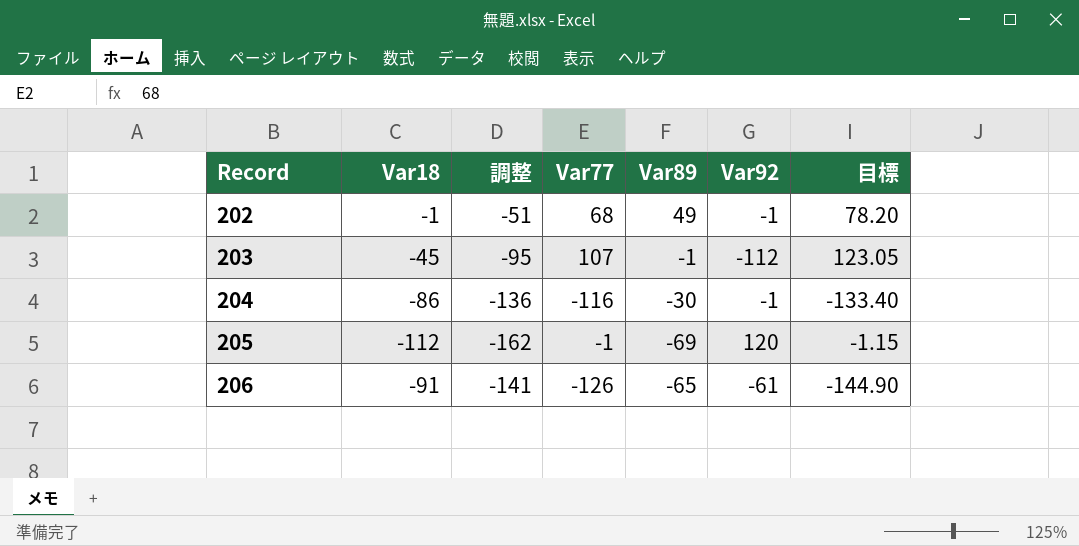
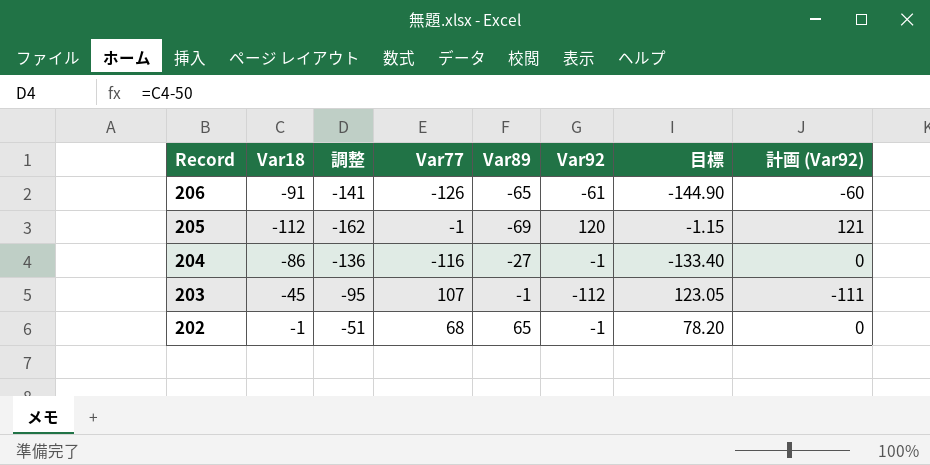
row order: Record ascending -> Record descending
column 計画 (Var92) | formula: none -> [Var92] + 1
204 | Var89: -30 -> -27
202 | Var89: 49 -> 65

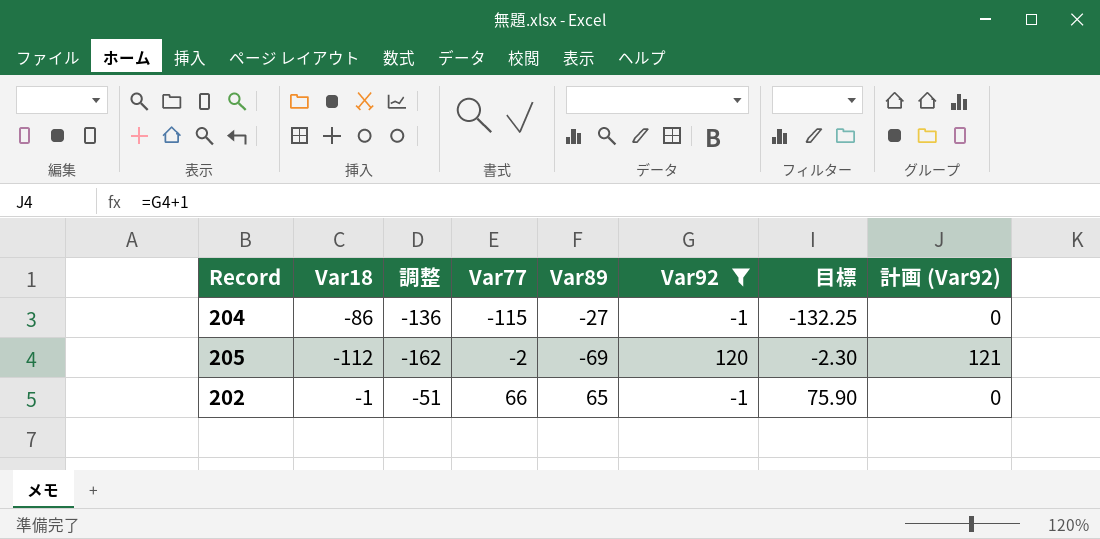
filter: none -> Var92 >= -1
row order: Record descending -> Var77 ascending
204 | Var77: -116 -> -115
204 | 目標: -133.40 -> -132.25
205 | Var77: -1 -> -2
205 | 目標: -1.15 -> -2.30
202 | Var77: 68 -> 66
202 | 目標: 78.20 -> 75.90

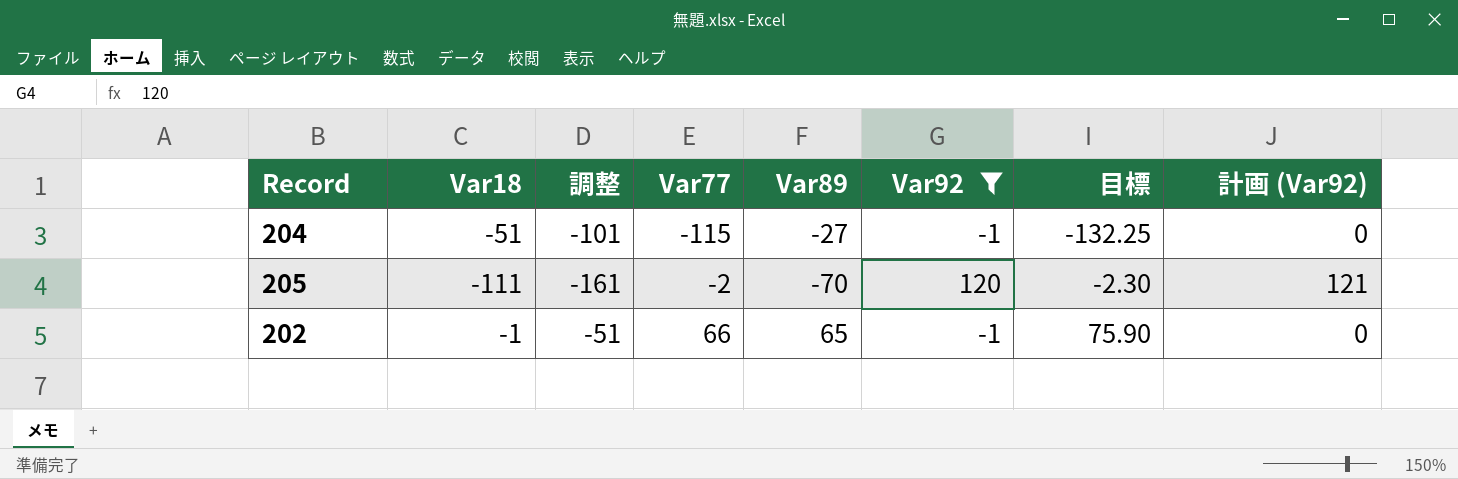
204 | Var18: -86 -> -51
204 | 調整: -136 -> -101
205 | Var18: -112 -> -111
205 | 調整: -162 -> -161
205 | Var89: -69 -> -70

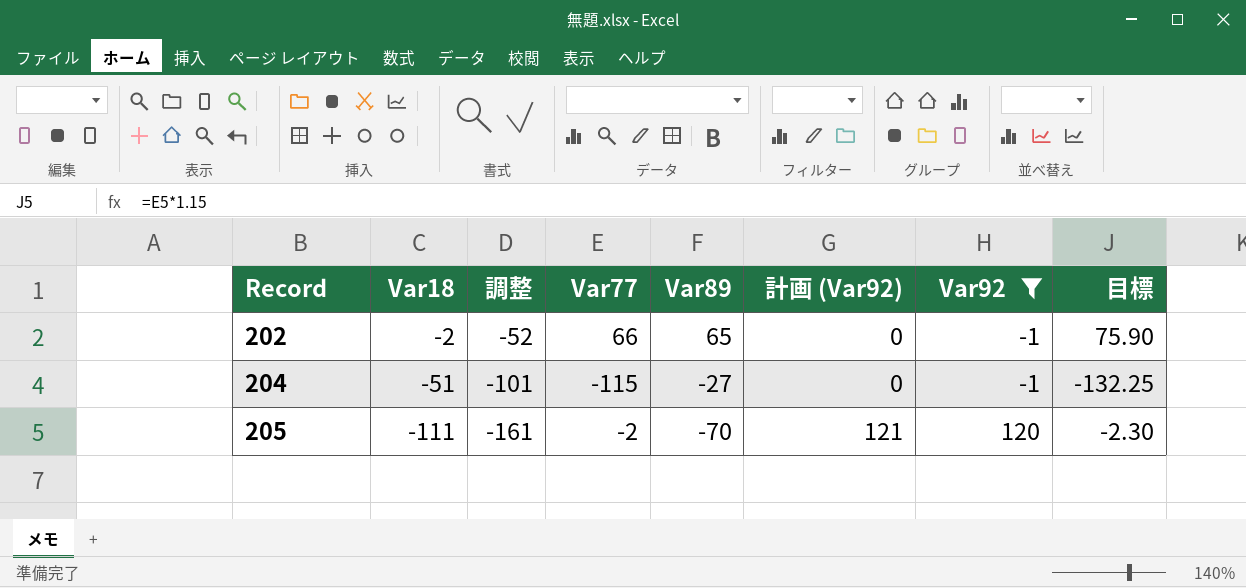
row order: Var77 ascending -> Record ascending
column 計画 (Var92) | position: 8 -> 6
202 | Var18: -1 -> -2
202 | 調整: -51 -> -52

